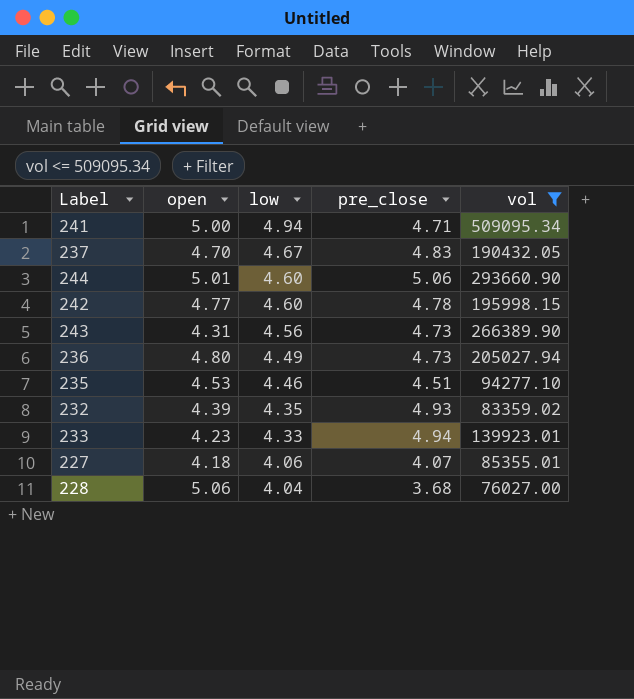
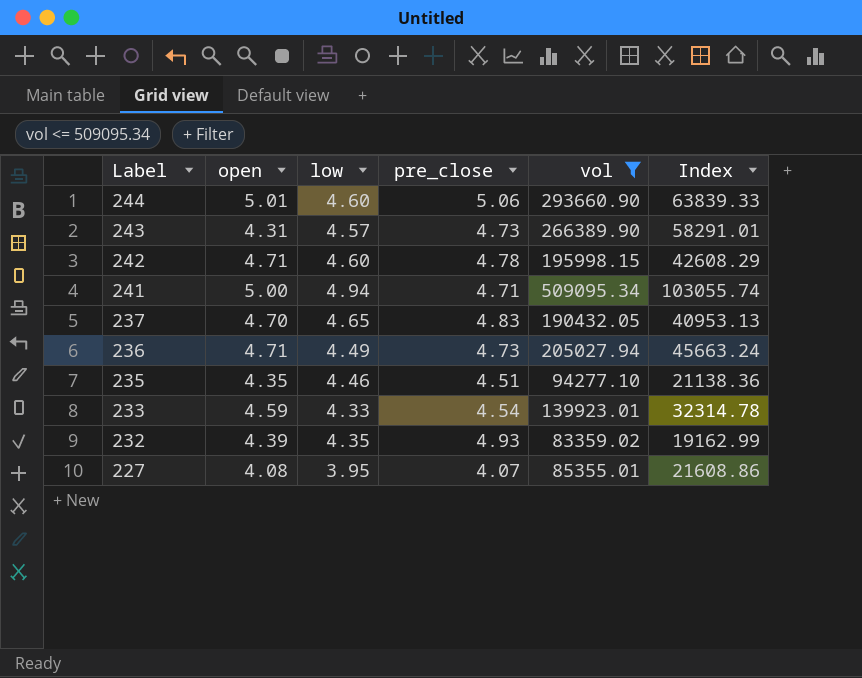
row order: low descending -> Label descending
column Index | formula: none -> [vol] / [low]
row 228: 5.06 | 4.04 | 3.68 | 76027.00 -> none
243 | low: 4.56 -> 4.57
242 | open: 4.77 -> 4.71
237 | low: 4.67 -> 4.65
236 | open: 4.80 -> 4.71
235 | open: 4.53 -> 4.35
233 | open: 4.23 -> 4.59
233 | pre_close: 4.94 -> 4.54
227 | open: 4.18 -> 4.08
227 | low: 4.06 -> 3.95

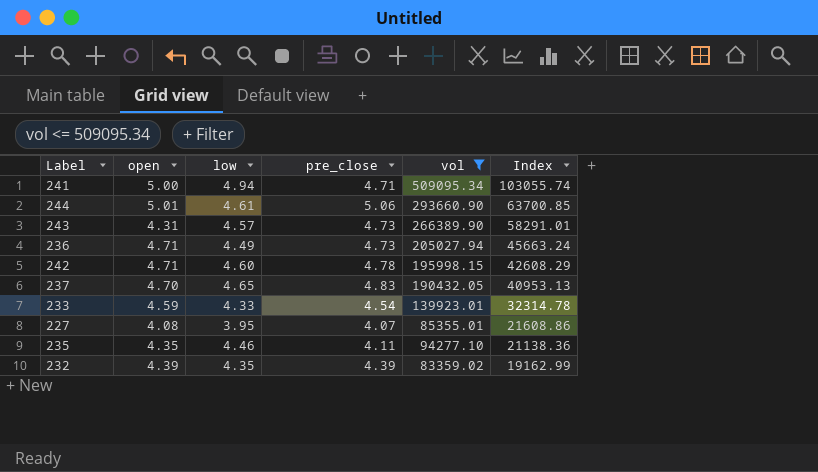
row order: Label descending -> Index descending
244 | low: 4.60 -> 4.61
244 | Index: 63839.33 -> 63700.85
235 | pre_close: 4.51 -> 4.11
232 | pre_close: 4.93 -> 4.39

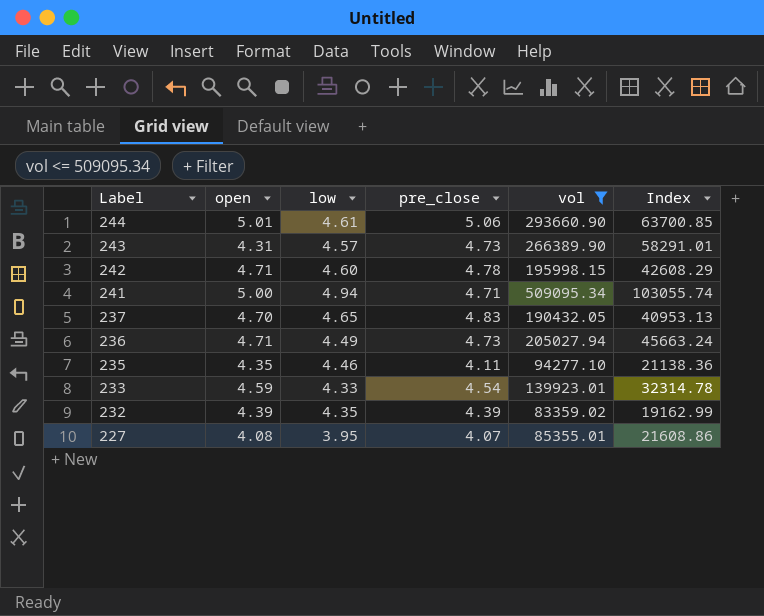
row order: Index descending -> Label descending

